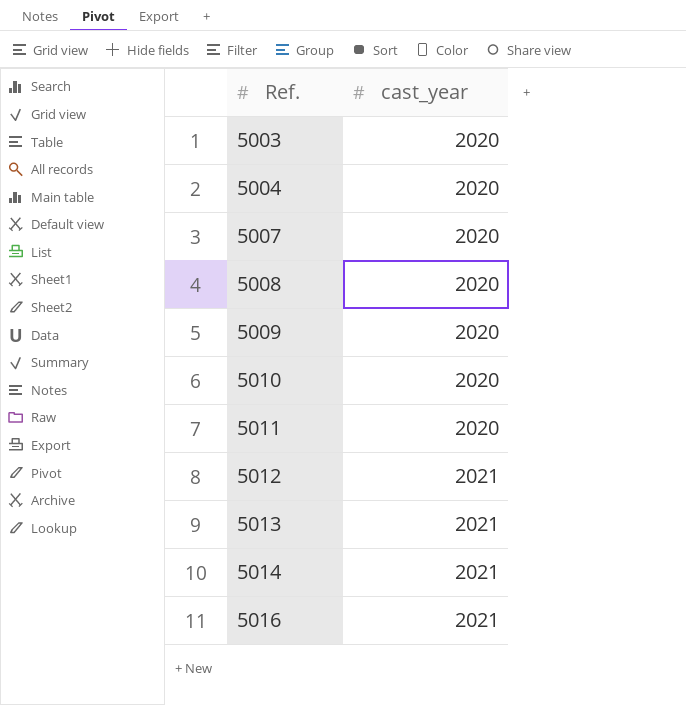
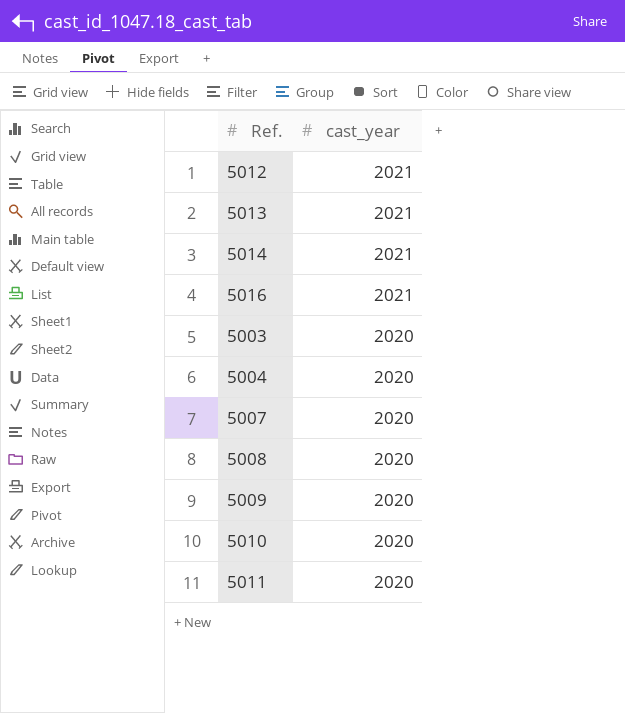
row order: Ref. ascending -> cast_year descending

